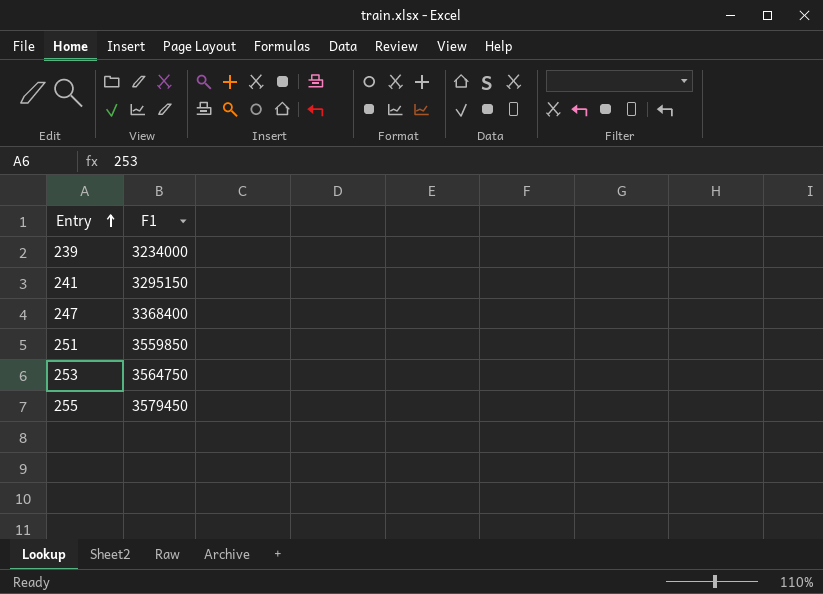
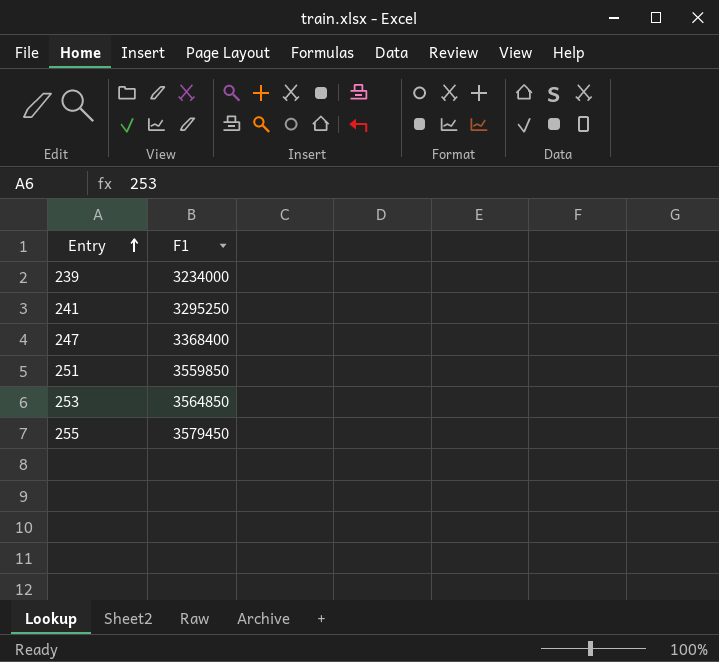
241 | F1: 3295150 -> 3295250
253 | F1: 3564750 -> 3564850

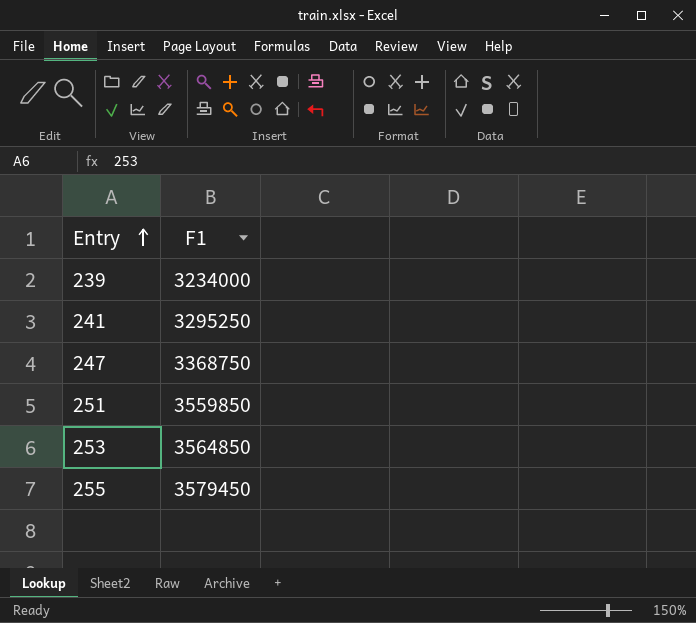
247 | F1: 3368400 -> 3368750

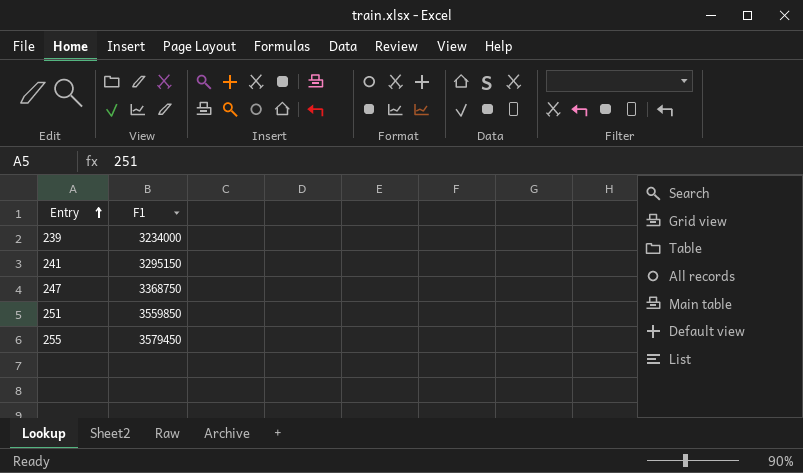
row 253: 3564850 -> none
241 | F1: 3295250 -> 3295150

